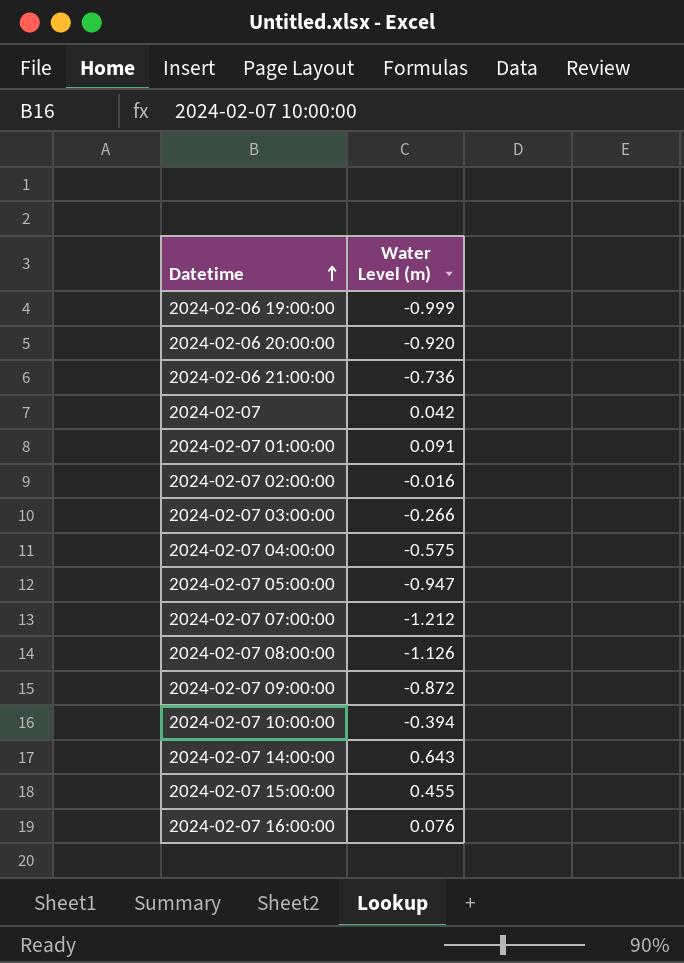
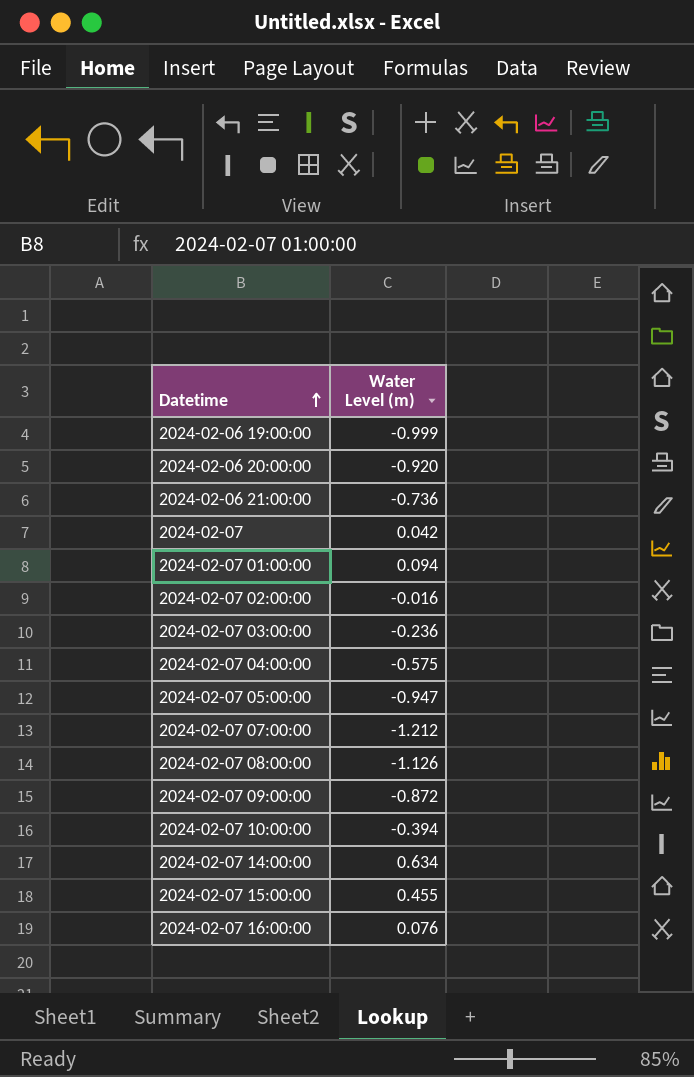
2024-02-07 01:00:00 | Water Level (m): 0.091 -> 0.094
2024-02-07 03:00:00 | Water Level (m): -0.266 -> -0.236
2024-02-07 14:00:00 | Water Level (m): 0.643 -> 0.634

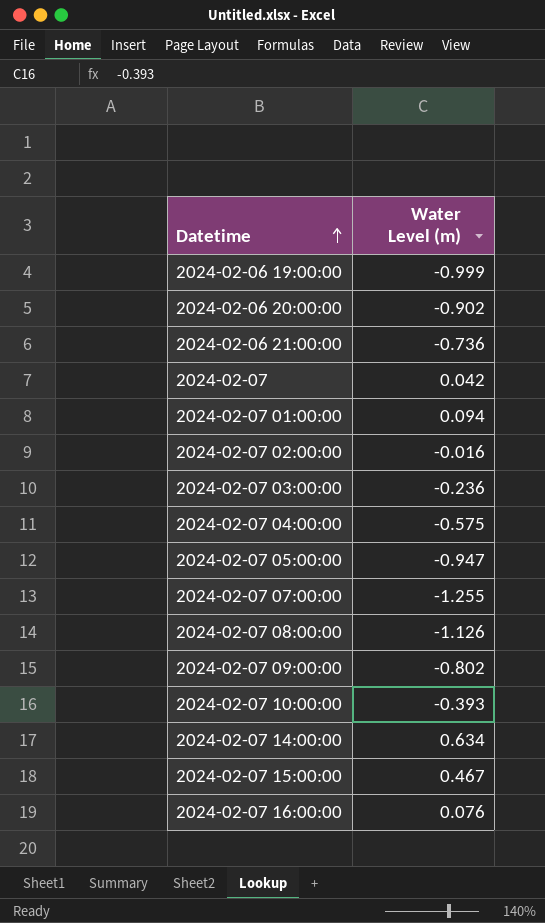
2024-02-06 20:00:00 | Water Level (m): -0.920 -> -0.902
2024-02-07 07:00:00 | Water Level (m): -1.212 -> -1.255
2024-02-07 09:00:00 | Water Level (m): -0.872 -> -0.802
2024-02-07 10:00:00 | Water Level (m): -0.394 -> -0.393
2024-02-07 15:00:00 | Water Level (m): 0.455 -> 0.467

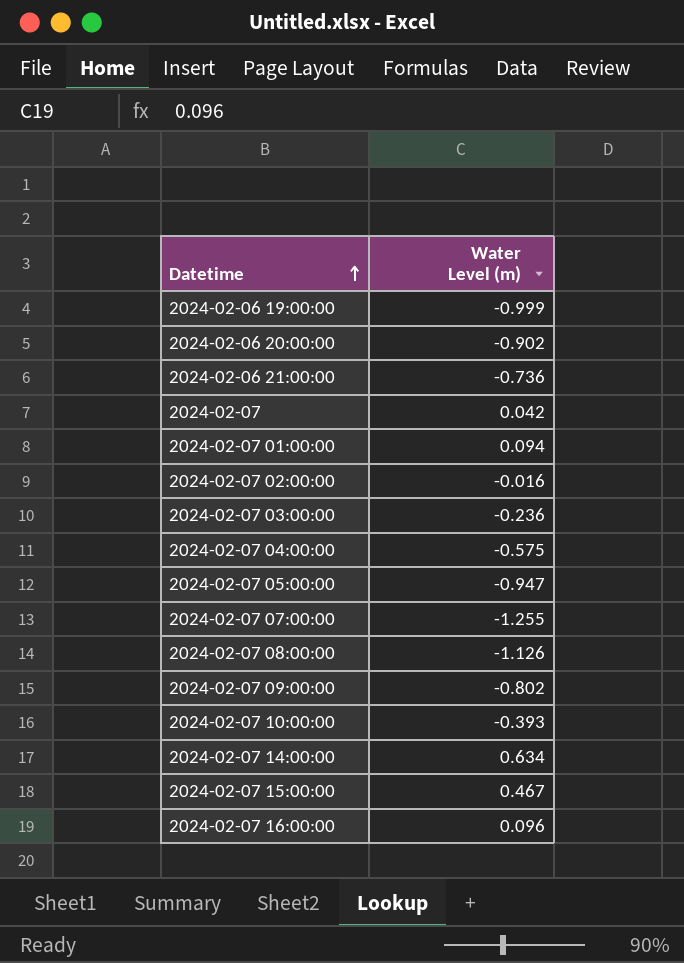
2024-02-07 16:00:00 | Water Level (m): 0.076 -> 0.096

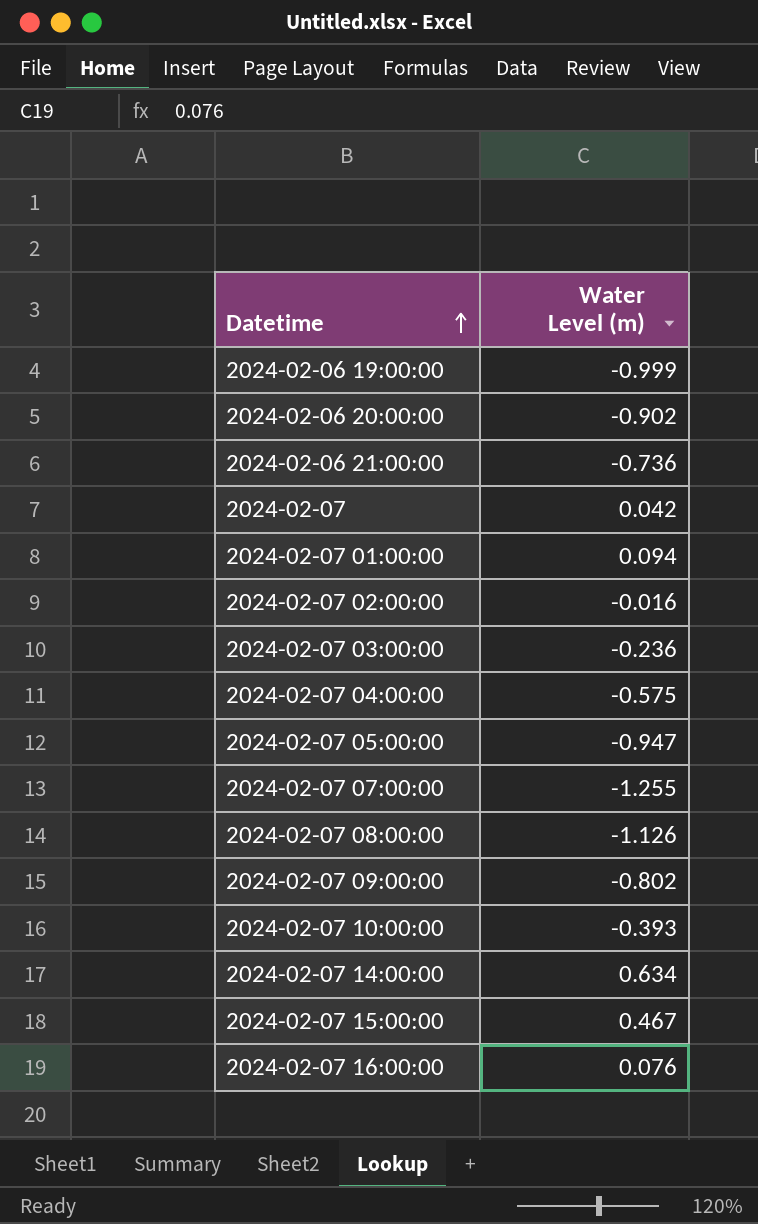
2024-02-07 16:00:00 | Water Level (m): 0.096 -> 0.076

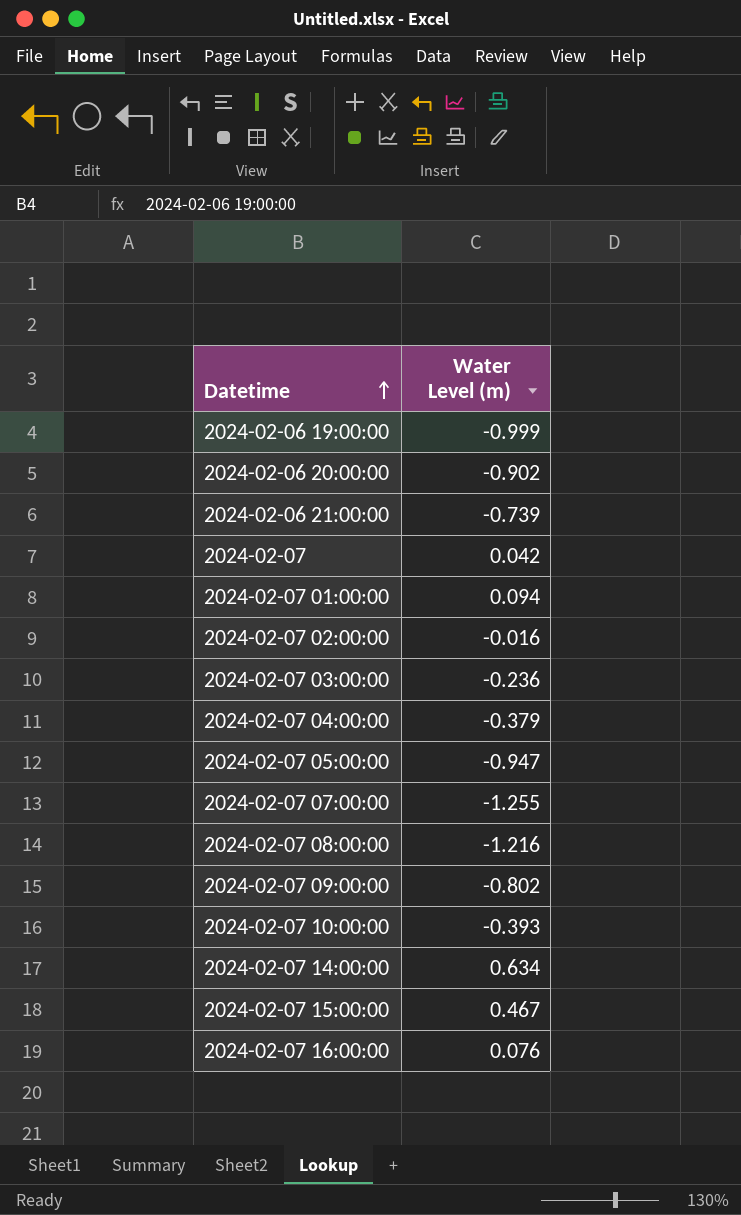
2024-02-06 21:00:00 | Water Level (m): -0.736 -> -0.739
2024-02-07 04:00:00 | Water Level (m): -0.575 -> -0.379
2024-02-07 08:00:00 | Water Level (m): -1.126 -> -1.216

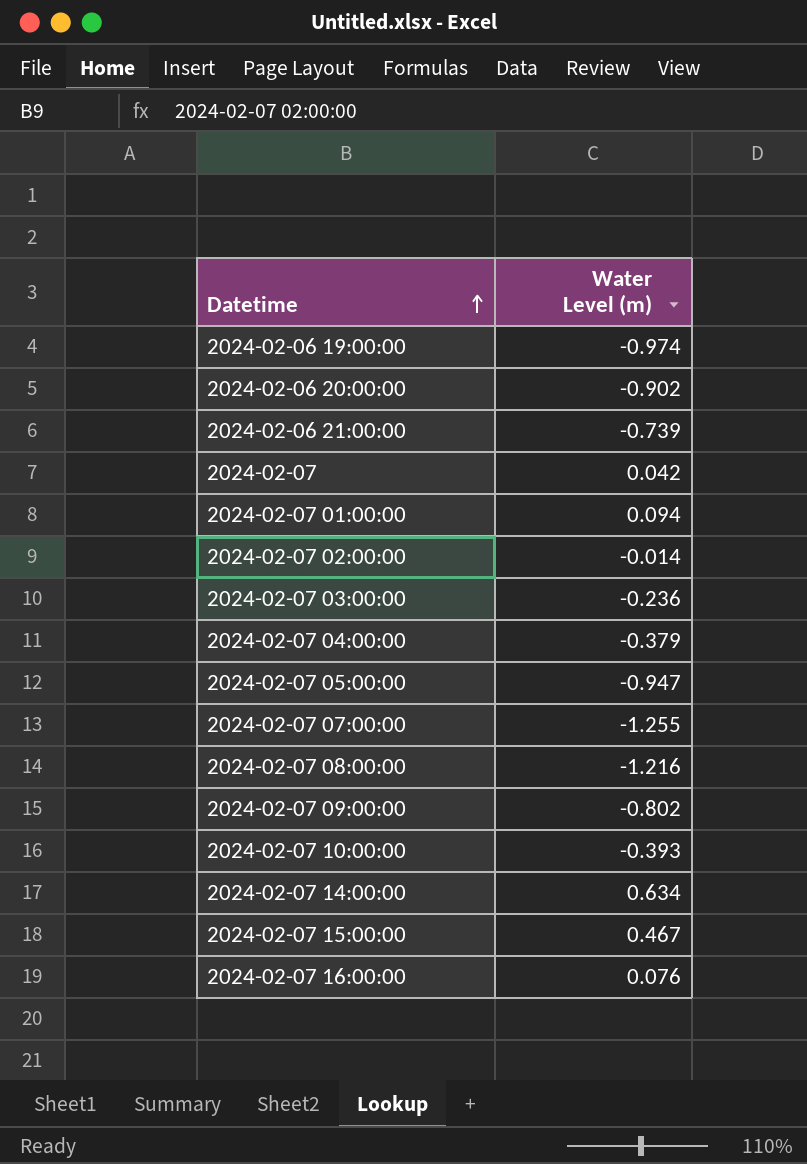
2024-02-06 19:00:00 | Water Level (m): -0.999 -> -0.974
2024-02-07 02:00:00 | Water Level (m): -0.016 -> -0.014

